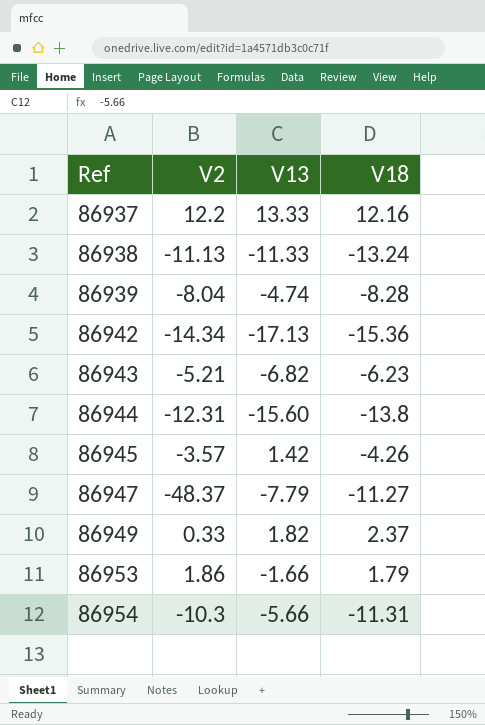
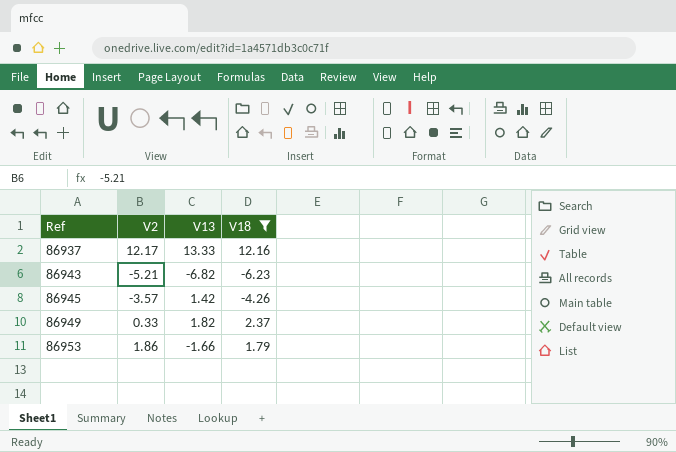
filter: none -> V18 >= -6.23
86937 | V2: 12.2 -> 12.17

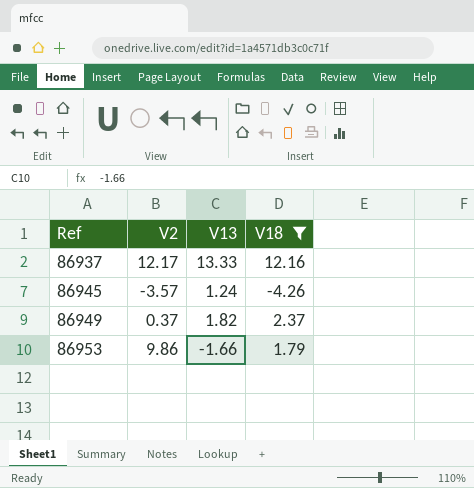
row 86943: -5.21 | -6.82 | -6.23 -> none
86945 | V13: 1.42 -> 1.24
86949 | V2: 0.33 -> 0.37
86953 | V2: 1.86 -> 9.86

